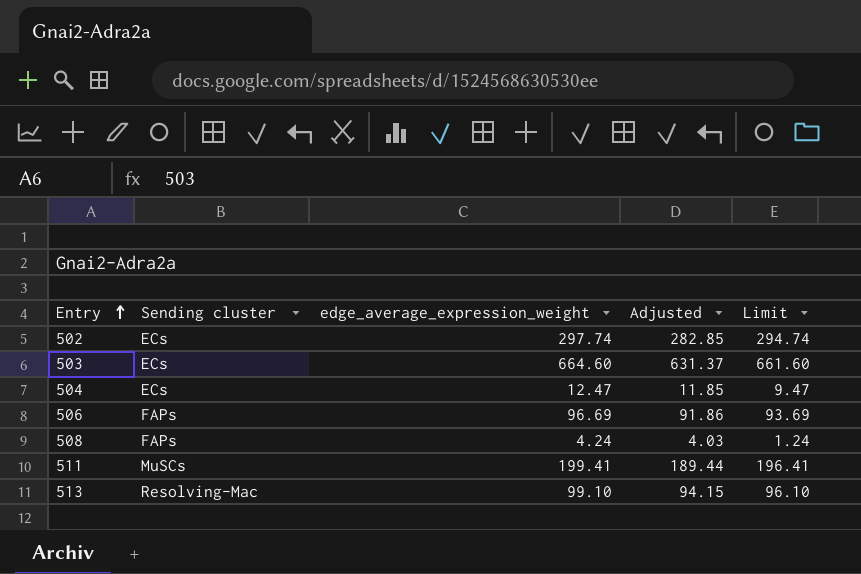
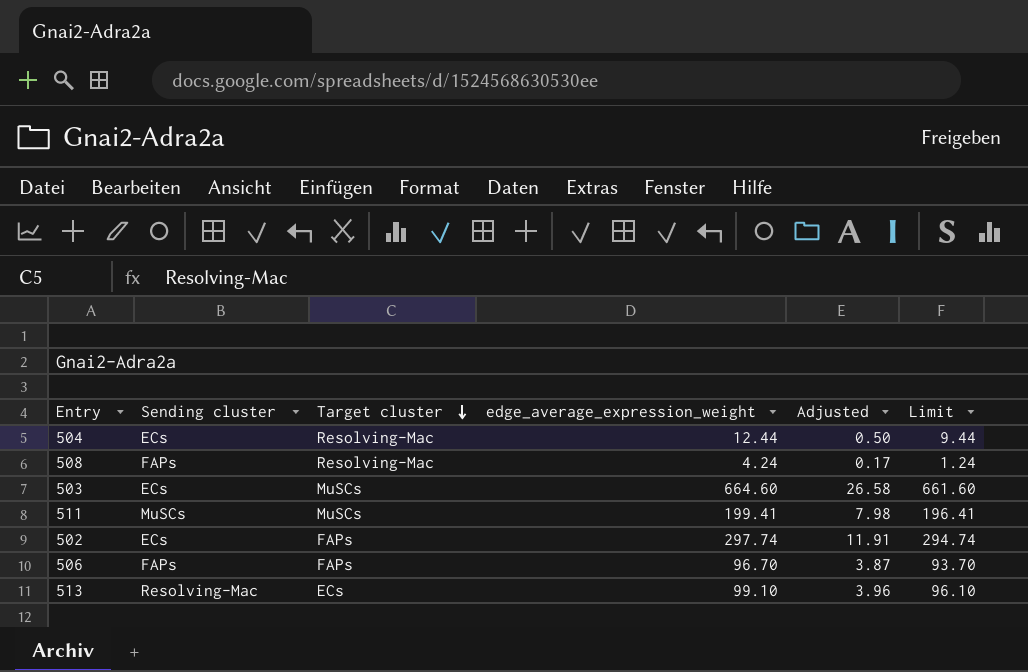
row order: Entry ascending -> Target cluster descending
column Target cluster | position: none -> 3
column Adjusted | formula: [edge_average_expression_weight] * 0.95 -> [edge_average_expression_weight] * 0.04
504 | edge_average_expression_weight: 12.47 -> 12.44
504 | Limit: 9.47 -> 9.44
506 | edge_average_expression_weight: 96.69 -> 96.70
506 | Limit: 93.69 -> 93.70

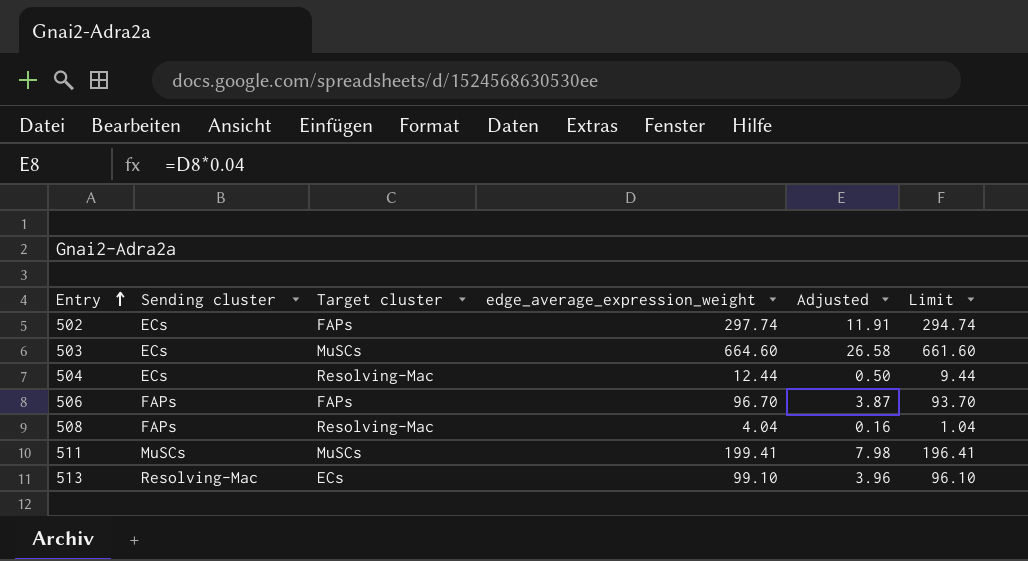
row order: Target cluster descending -> Entry ascending
508 | edge_average_expression_weight: 4.24 -> 4.04
508 | Adjusted: 0.17 -> 0.16
508 | Limit: 1.24 -> 1.04

